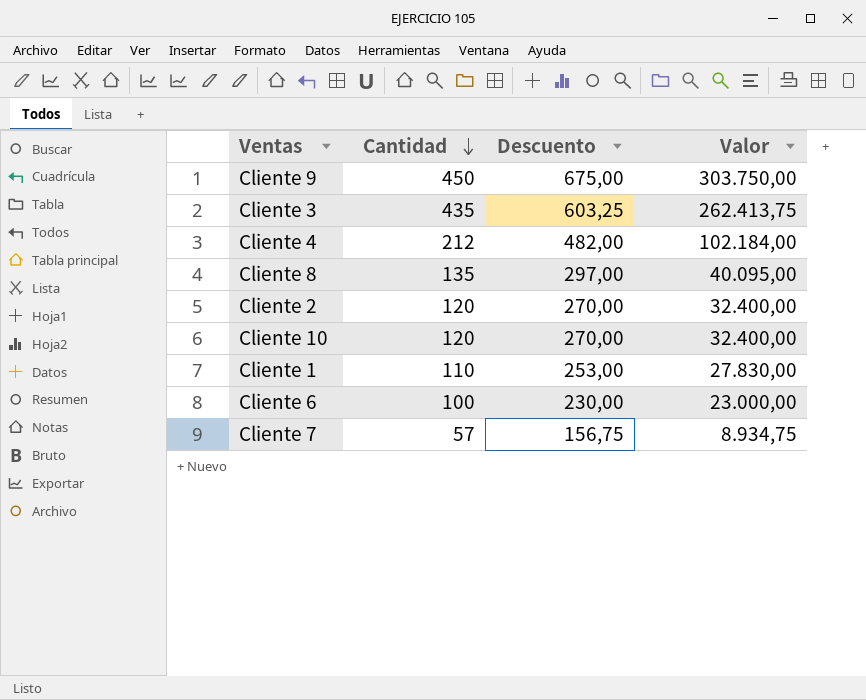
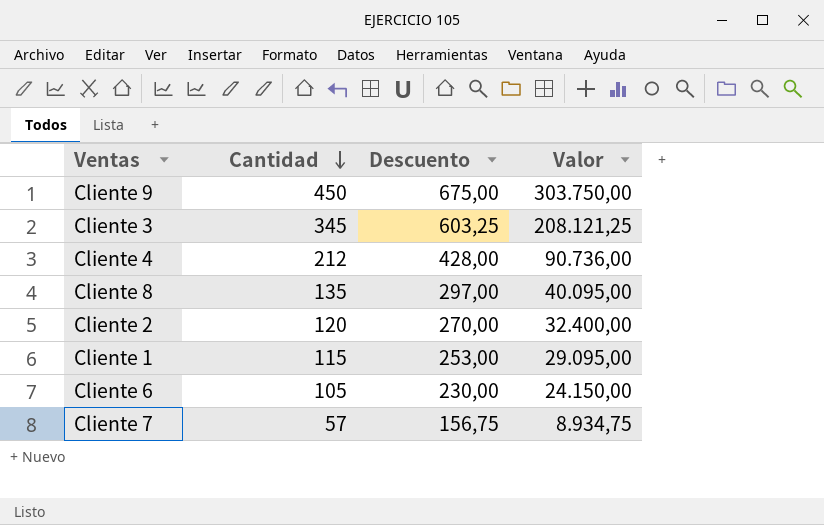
row Cliente 10: 120 | 270,00 | 32.400,00 -> none
Cliente 3 | Cantidad: 435 -> 345
Cliente 3 | Valor: 262.413,75 -> 208.121,25
Cliente 4 | Descuento: 482,00 -> 428,00
Cliente 4 | Valor: 102.184,00 -> 90.736,00
Cliente 1 | Cantidad: 110 -> 115
Cliente 1 | Valor: 27.830,00 -> 29.095,00
Cliente 6 | Cantidad: 100 -> 105
Cliente 6 | Valor: 23.000,00 -> 24.150,00

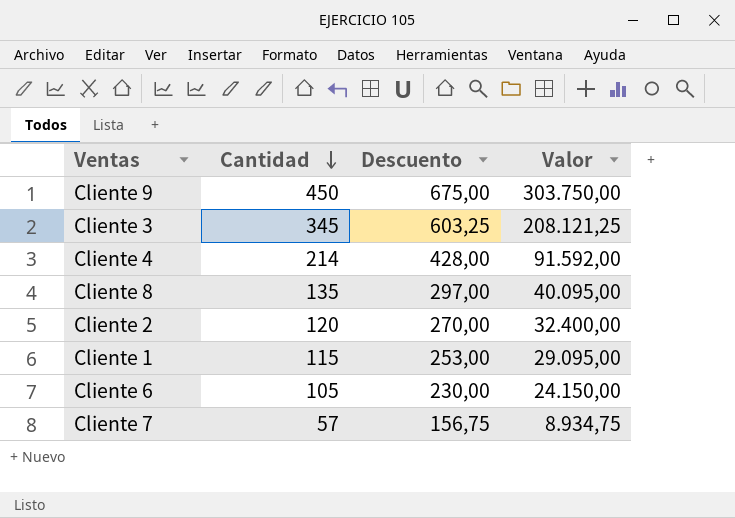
Cliente 4 | Cantidad: 212 -> 214
Cliente 4 | Valor: 90.736,00 -> 91.592,00

